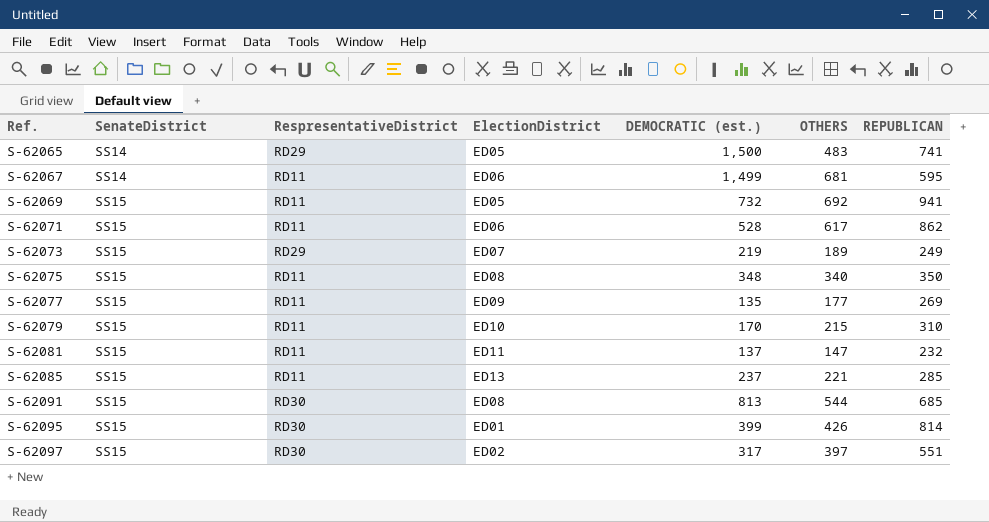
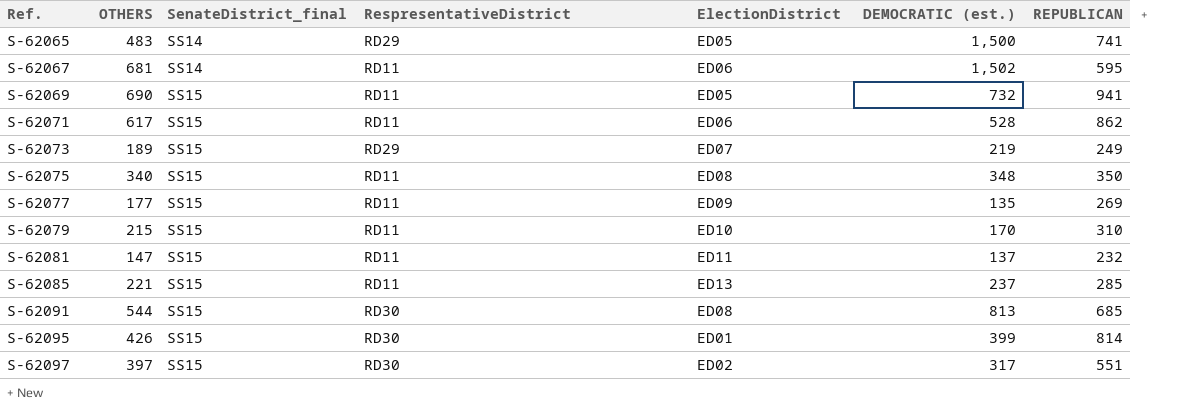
column OTHERS | position: 6 -> 2
column name: SenateDistrict -> SenateDistrict_final
S-62067 | DEMOCRATIC (est.): 1,499 -> 1,502
S-62069 | OTHERS: 692 -> 690

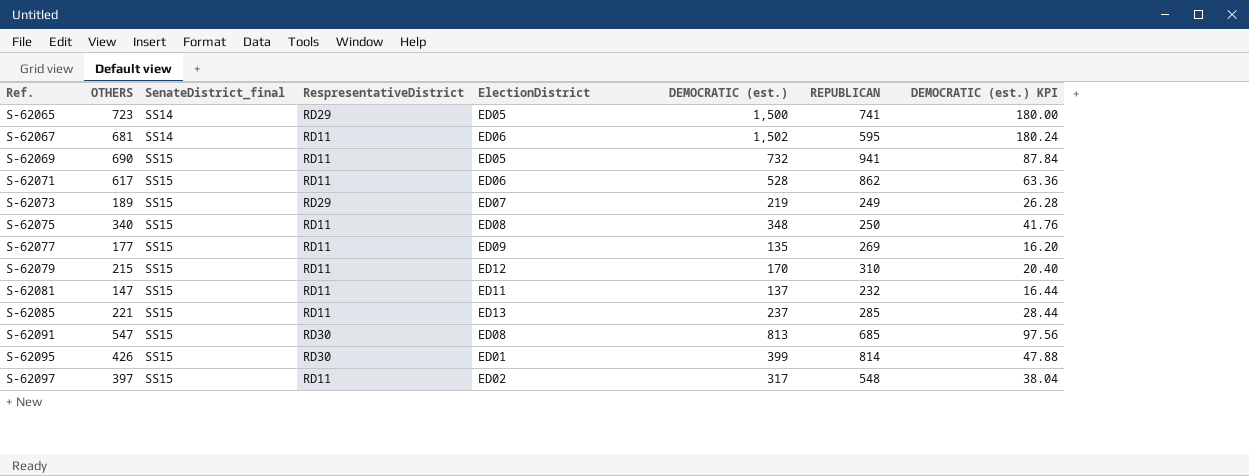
column DEMOCRATIC (est.) KPI | formula: none -> [DEMOCRATIC (est.)] * 0.12
S-62065 | OTHERS: 483 -> 723
S-62075 | REPUBLICAN: 350 -> 250
S-62079 | ElectionDistrict: ED10 -> ED12
S-62091 | OTHERS: 544 -> 547
S-62097 | RespresentativeDistrict: RD30 -> RD11
S-62097 | REPUBLICAN: 551 -> 548

